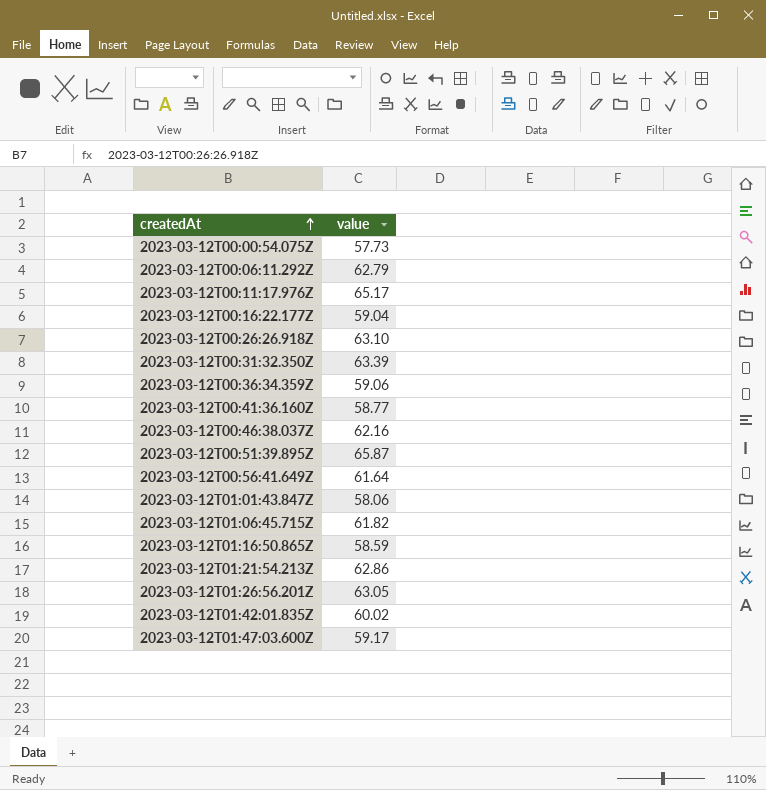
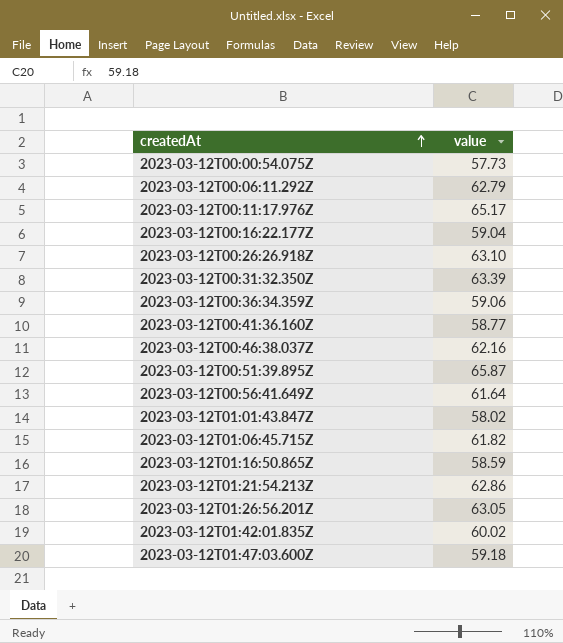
2023-03-12T01:01:43.847Z | value: 58.06 -> 58.02
2023-03-12T01:47:03.600Z | value: 59.17 -> 59.18

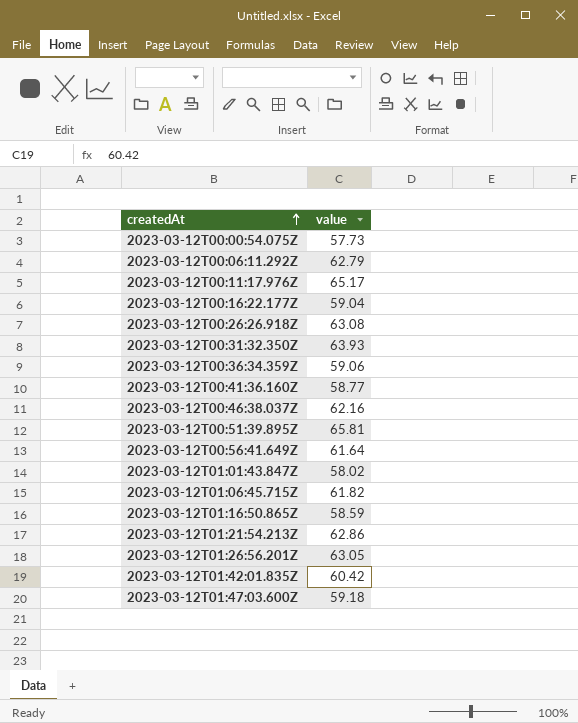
2023-03-12T00:26:26.918Z | value: 63.10 -> 63.08
2023-03-12T00:31:32.350Z | value: 63.39 -> 63.93
2023-03-12T00:51:39.895Z | value: 65.87 -> 65.81
2023-03-12T01:42:01.835Z | value: 60.02 -> 60.42

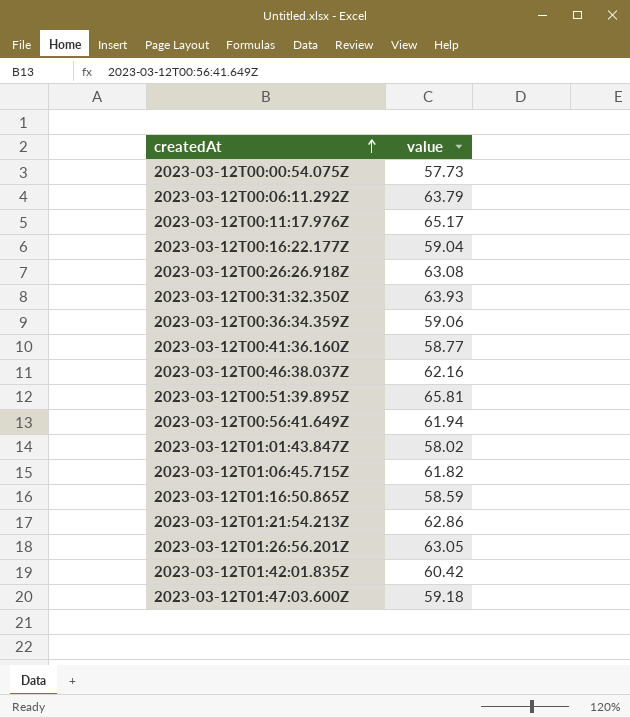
2023-03-12T00:06:11.292Z | value: 62.79 -> 63.79
2023-03-12T00:56:41.649Z | value: 61.64 -> 61.94

